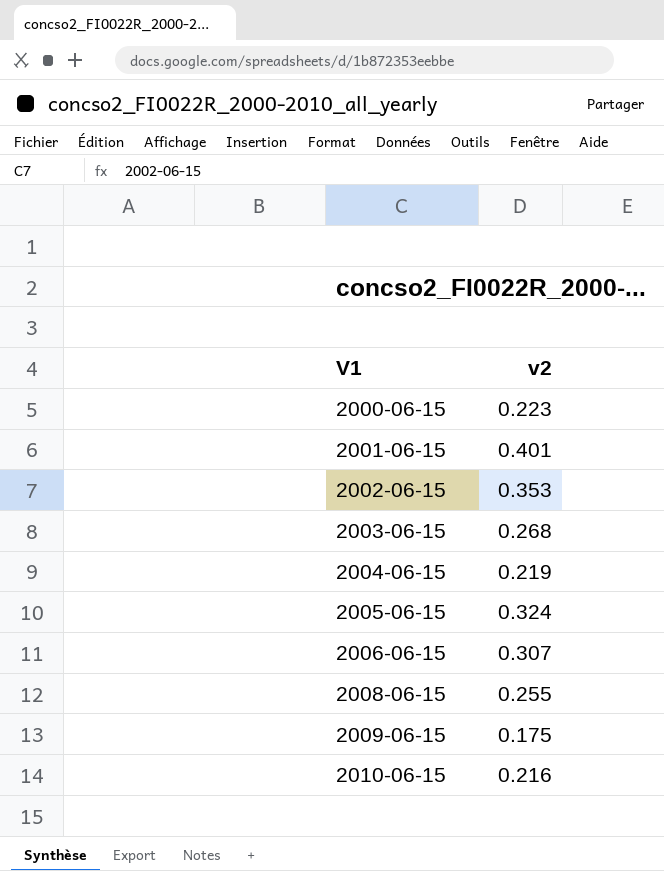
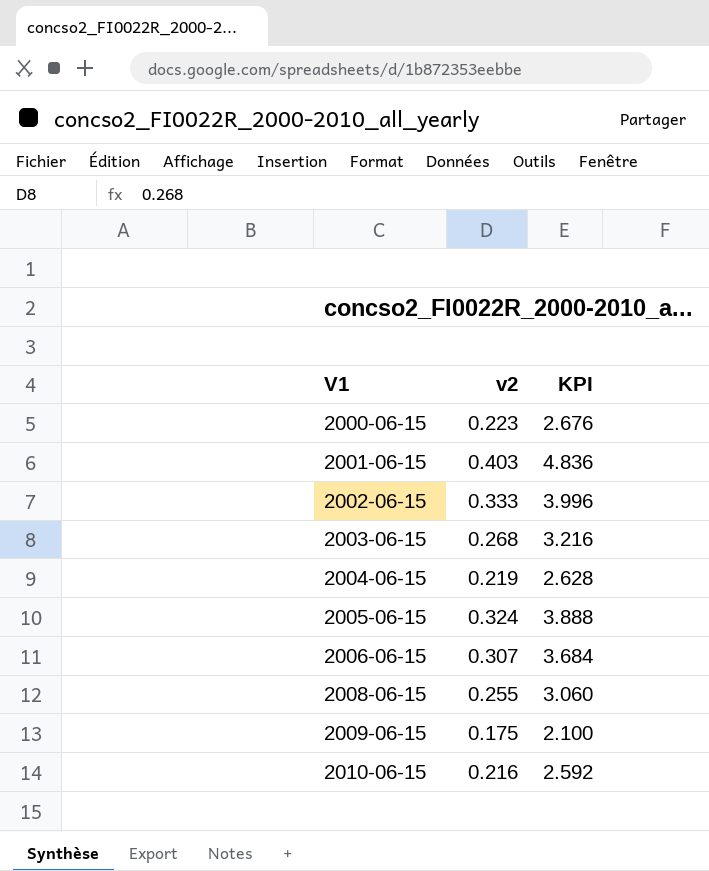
column KPI | formula: none -> [v2] * 12
2001-06-15 | v2: 0.401 -> 0.403
2002-06-15 | v2: 0.353 -> 0.333

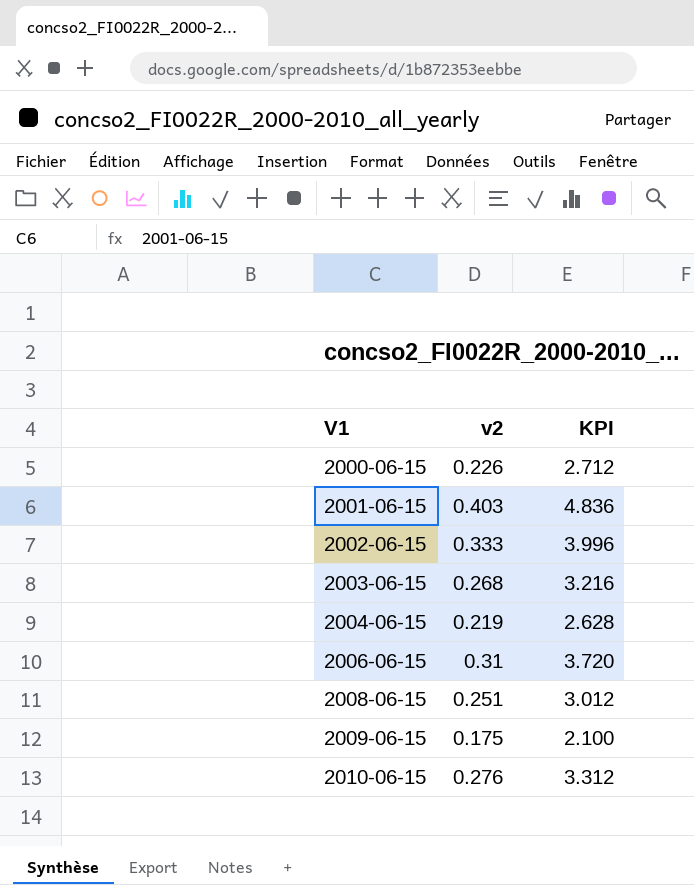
row 2005-06-15: 0.324 | 3.888 -> none
2000-06-15 | v2: 0.223 -> 0.226
2000-06-15 | KPI: 2.676 -> 2.712
2006-06-15 | v2: 0.307 -> 0.31
2006-06-15 | KPI: 3.684 -> 3.720
2008-06-15 | v2: 0.255 -> 0.251
2008-06-15 | KPI: 3.060 -> 3.012
2010-06-15 | v2: 0.216 -> 0.276
2010-06-15 | KPI: 2.592 -> 3.312

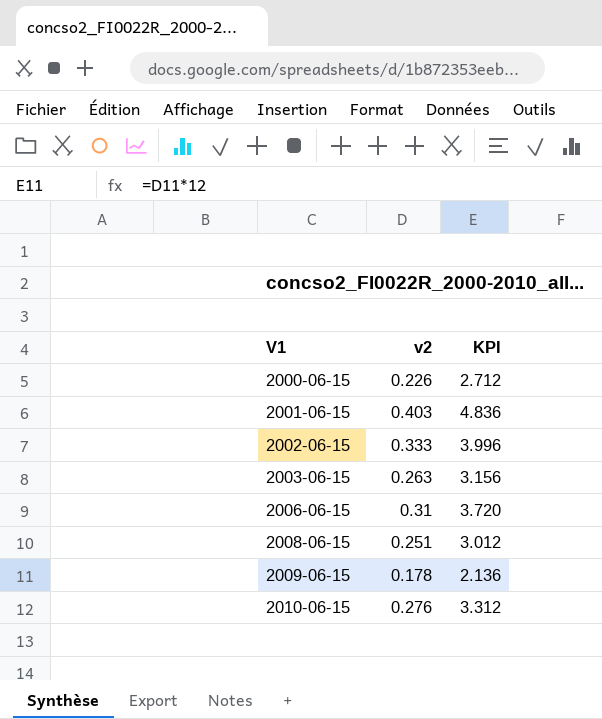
row 2004-06-15: 0.219 | 2.628 -> none
2003-06-15 | v2: 0.268 -> 0.263
2003-06-15 | KPI: 3.216 -> 3.156
2009-06-15 | v2: 0.175 -> 0.178
2009-06-15 | KPI: 2.100 -> 2.136

